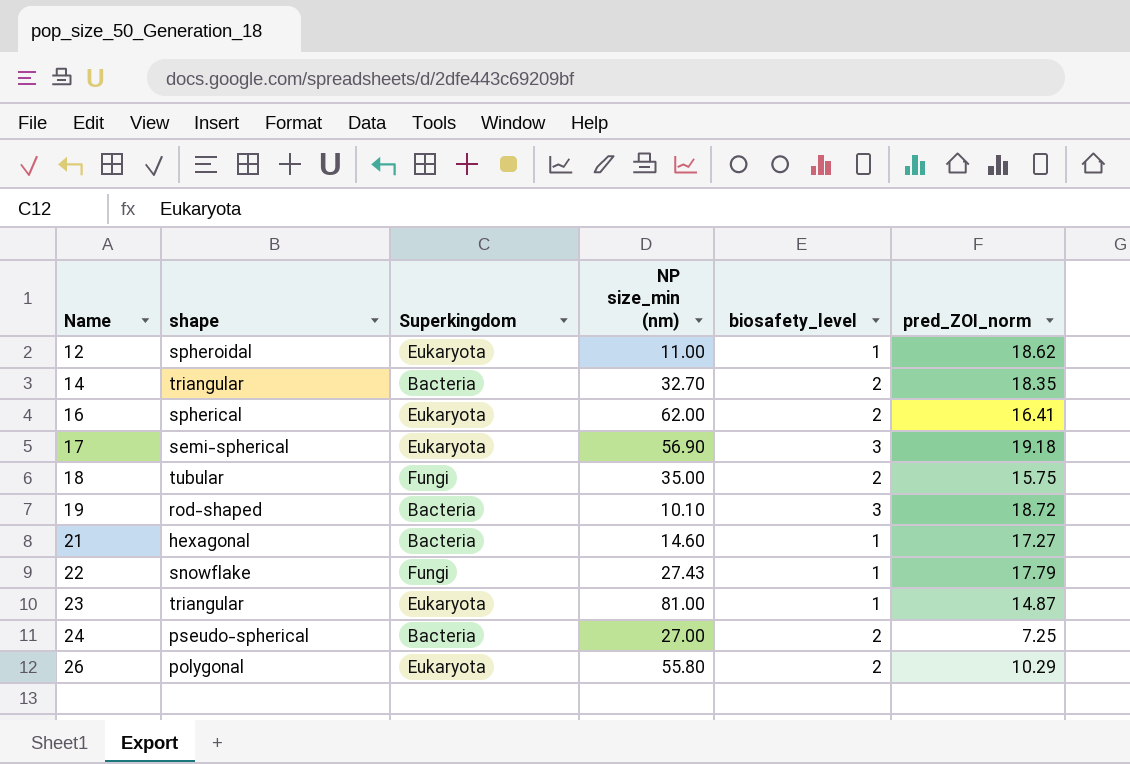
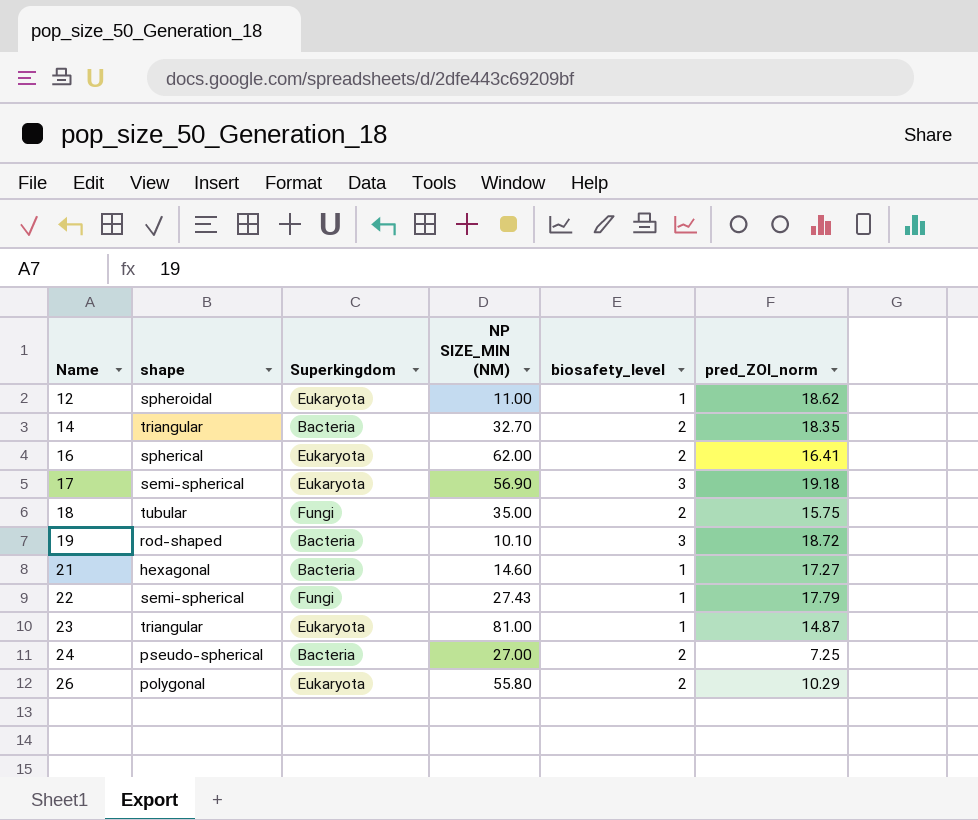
column name: NP size_min (nm) -> NP SIZE_MIN (NM)
22 | shape: snowflake -> semi-spherical

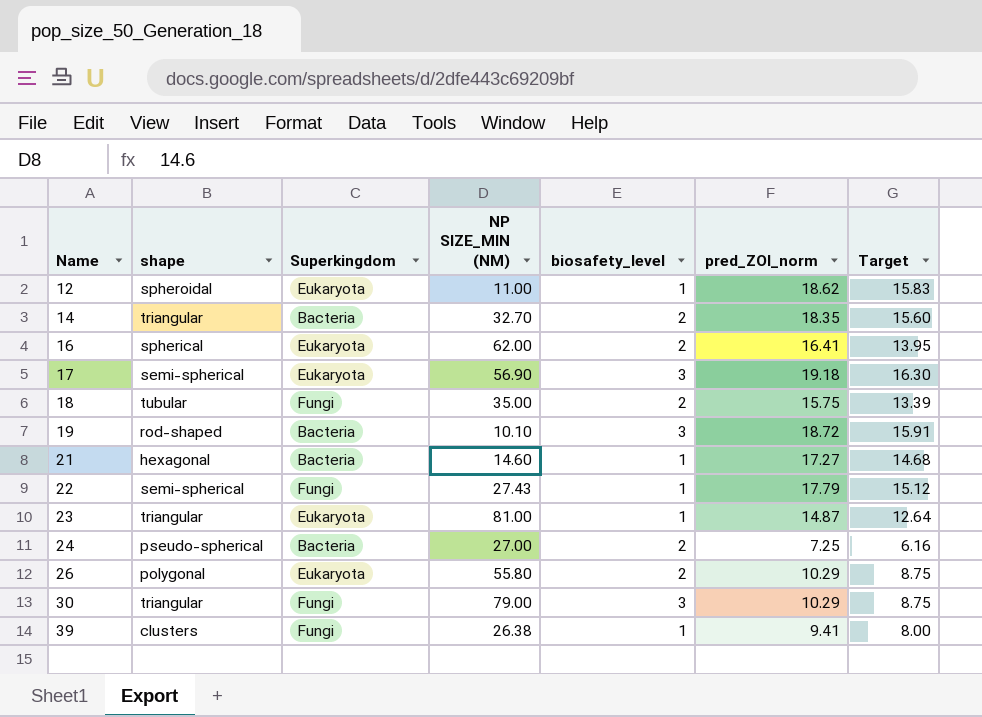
column Target | formula: none -> [pred_ZOI_norm] * 0.85
row 30: none -> triangular | Fungi | 79.00 | 3 | 10.29 | 8.75
row 39: none -> clusters | Fungi | 26.38 | 1 | 9.41 | 8.00

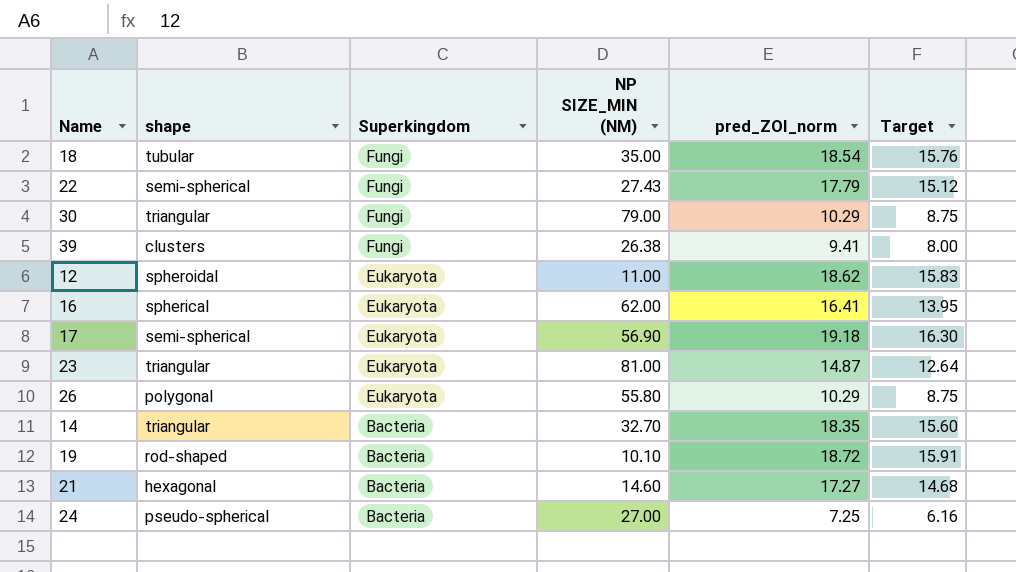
row order: Name ascending -> Superkingdom descending
column biosafety_level | position: 5 -> none
18 | pred_ZOI_norm: 15.75 -> 18.54
18 | Target: 13.39 -> 15.76

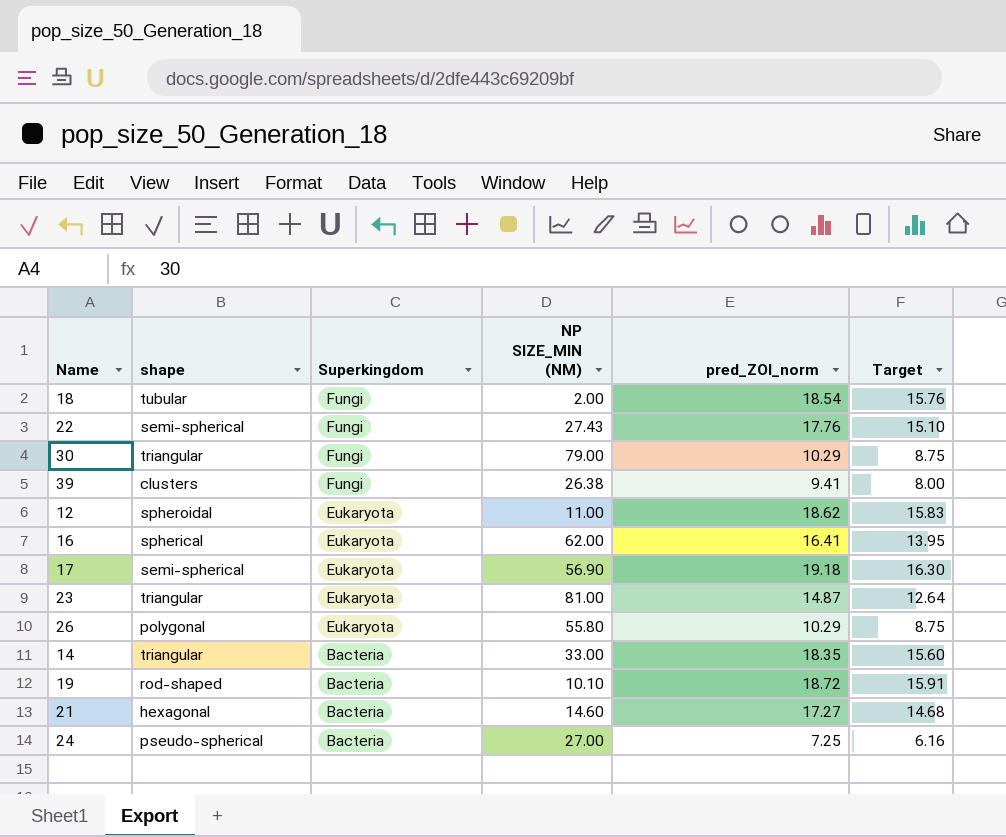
18 | NP SIZE_MIN (NM): 35.00 -> 2.00
22 | pred_ZOI_norm: 17.79 -> 17.76
22 | Target: 15.12 -> 15.10
14 | NP SIZE_MIN (NM): 32.70 -> 33.00

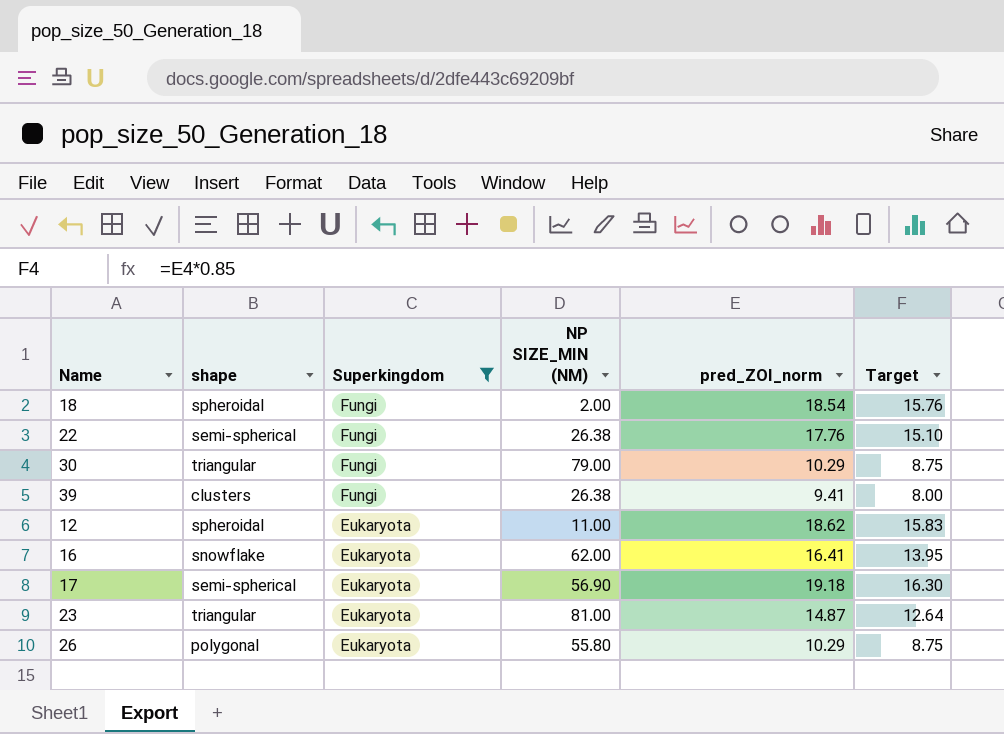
filter: none -> Superkingdom != Bacteria
18 | shape: tubular -> spheroidal
22 | NP SIZE_MIN (NM): 27.43 -> 26.38
16 | shape: spherical -> snowflake

